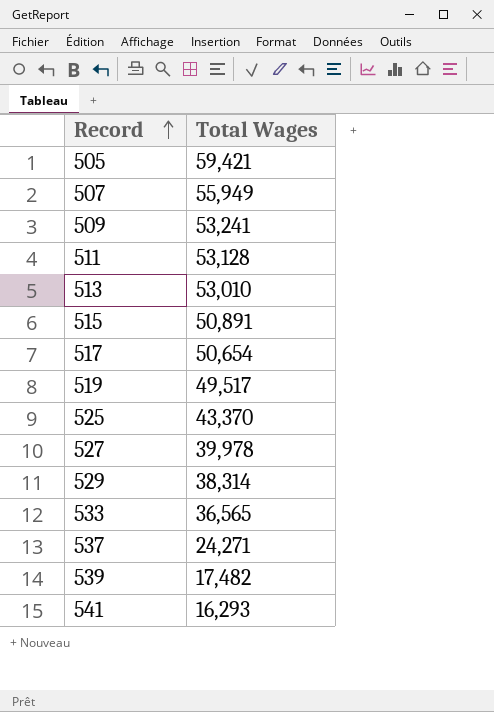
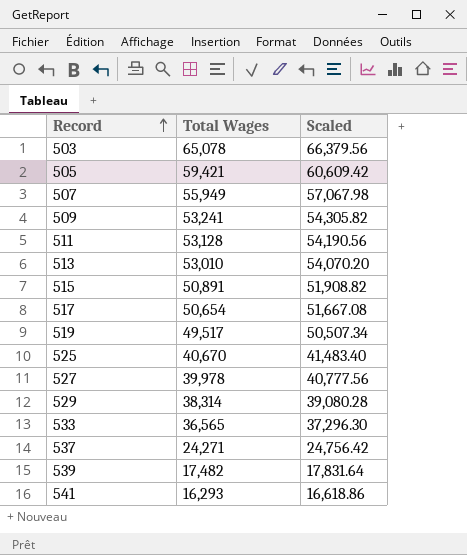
column Scaled | formula: none -> [Total Wages] * 1.02
row 503: none -> 65,078 | 66,379.56
525 | Total Wages: 43,370 -> 40,670

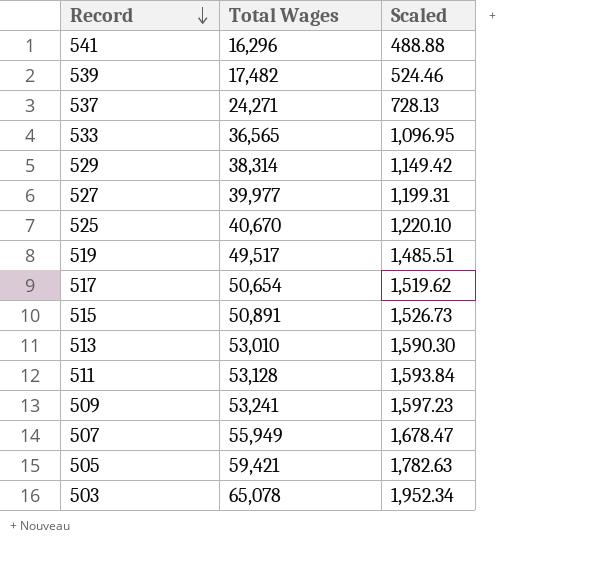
row order: Record ascending -> Record descending
column Scaled | formula: [Total Wages] * 1.02 -> [Total Wages] * 0.03
541 | Total Wages: 16,293 -> 16,296
527 | Total Wages: 39,978 -> 39,977

